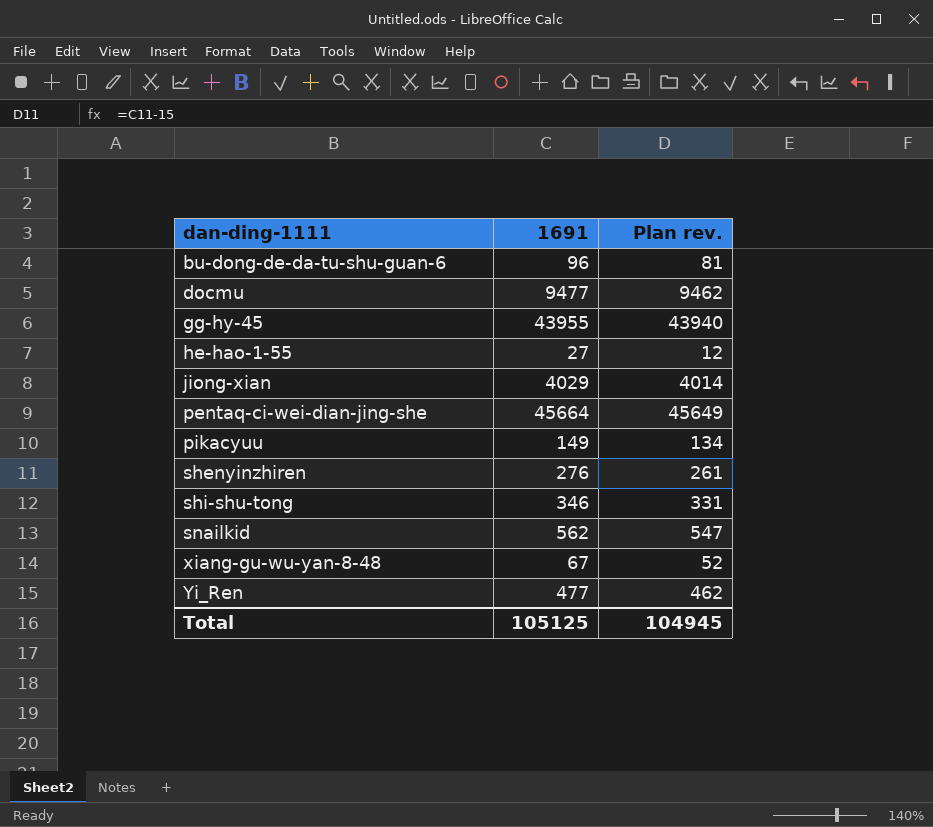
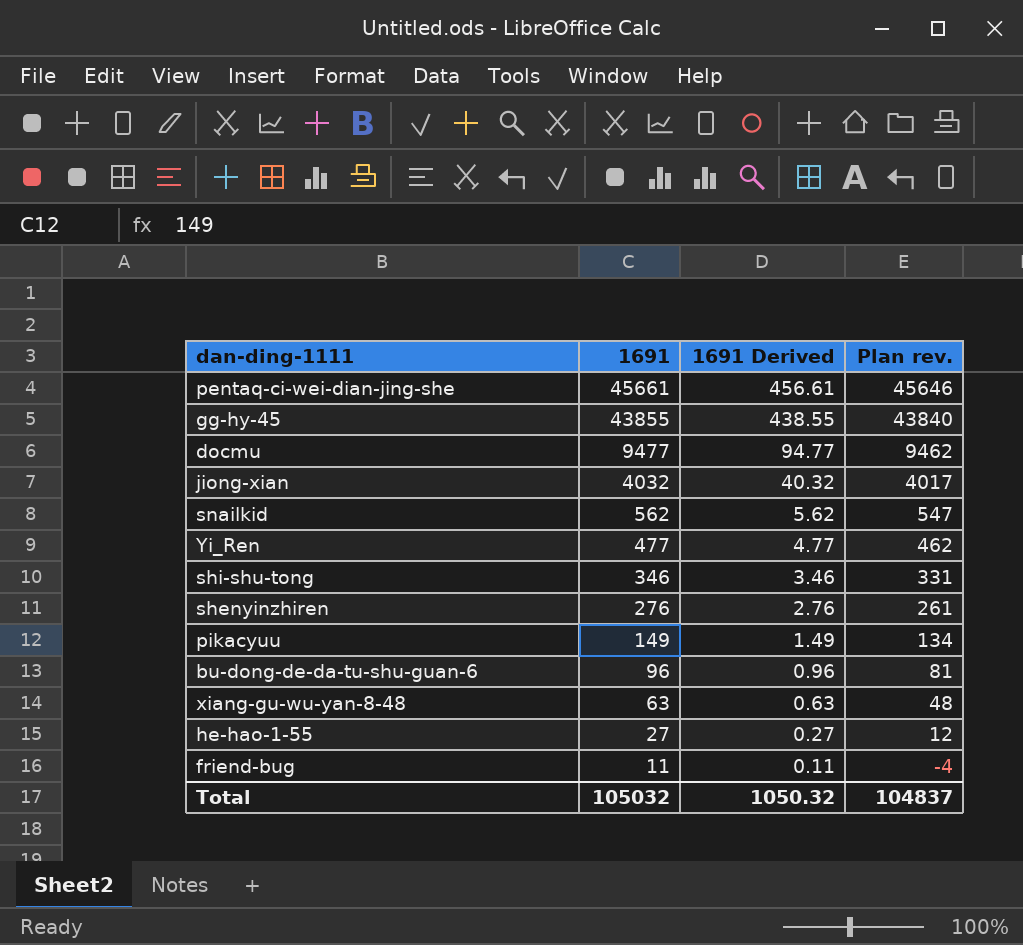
row order: dan-ding-1111 ascending -> 1691 descending
column 1691 Derived | formula: none -> [1691] * 0.01
pentaq-ci-wei-dian-jing-she | 1691: 45664 -> 45661
pentaq-ci-wei-dian-jing-she | Plan rev.: 45649 -> 45646
gg-hy-45 | 1691: 43955 -> 43855
gg-hy-45 | Plan rev.: 43940 -> 43840
jiong-xian | 1691: 4029 -> 4032
jiong-xian | Plan rev.: 4014 -> 4017
xiang-gu-wu-yan-8-48 | 1691: 67 -> 63
xiang-gu-wu-yan-8-48 | Plan rev.: 52 -> 48
row friend-bug: none -> 11 | 0.11 | -4
Total | 1691: 105125 -> 105032
Total | Plan rev.: 104945 -> 104837

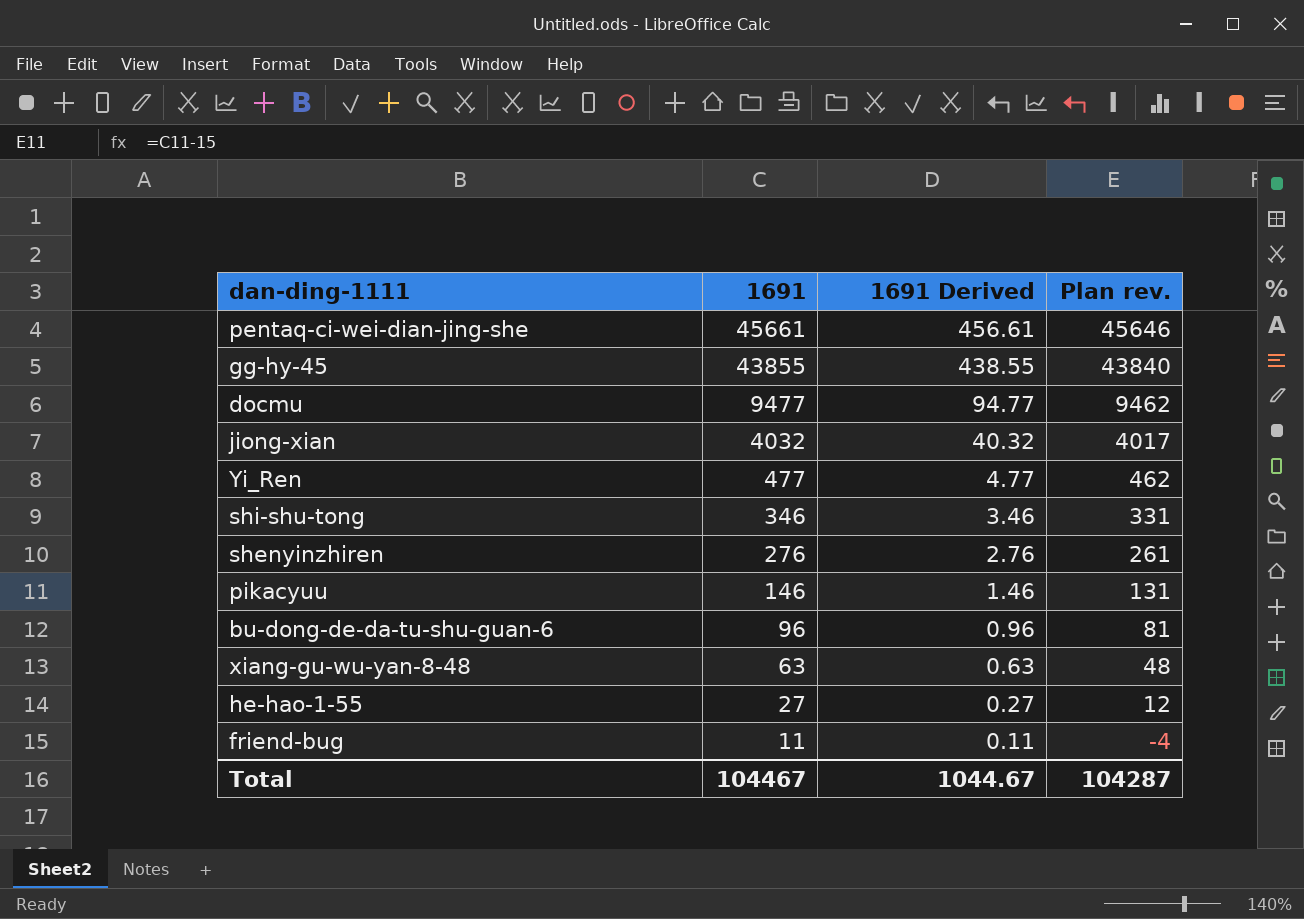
row snailkid: 562 | 5.62 | 547 -> none
pikacyuu | 1691: 149 -> 146
pikacyuu | 1691 Derived: 1.49 -> 1.46
pikacyuu | Plan rev.: 134 -> 131
Total | 1691: 105032 -> 104467
Total | 1691 Derived: 1050.32 -> 1044.67
Total | Plan rev.: 104837 -> 104287

